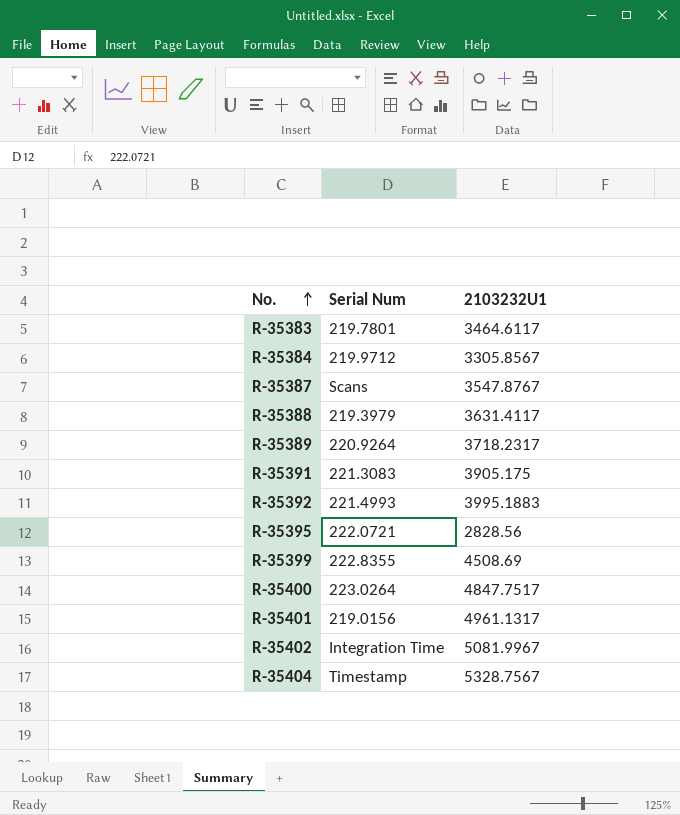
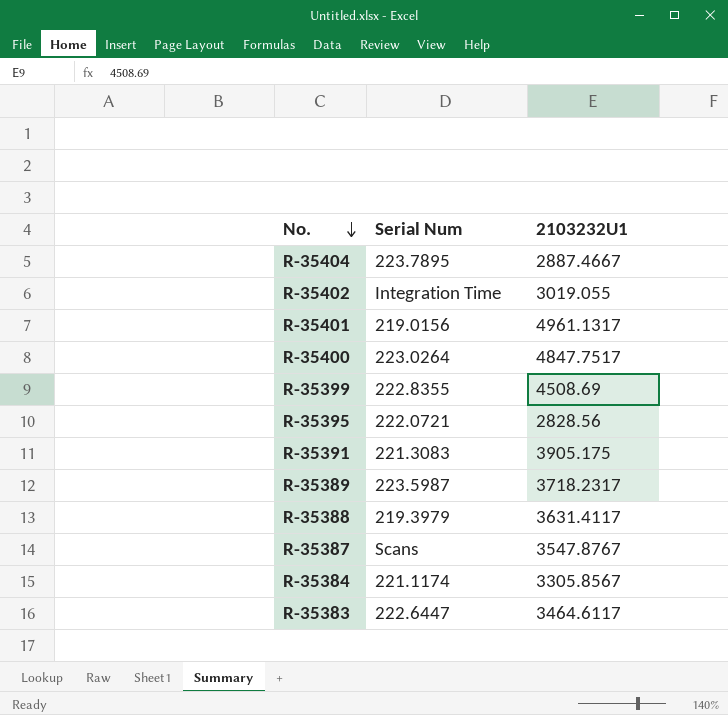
row order: No. ascending -> No. descending
row R-35392: 221.4993 | 3995.1883 -> none
R-35404 | Serial Num: Timestamp -> 223.7895
R-35404 | 2103232U1: 5328.7567 -> 2887.4667
R-35402 | 2103232U1: 5081.9967 -> 3019.055
R-35389 | Serial Num: 220.9264 -> 223.5987
R-35384 | Serial Num: 219.9712 -> 221.1174
R-35383 | Serial Num: 219.7801 -> 222.6447

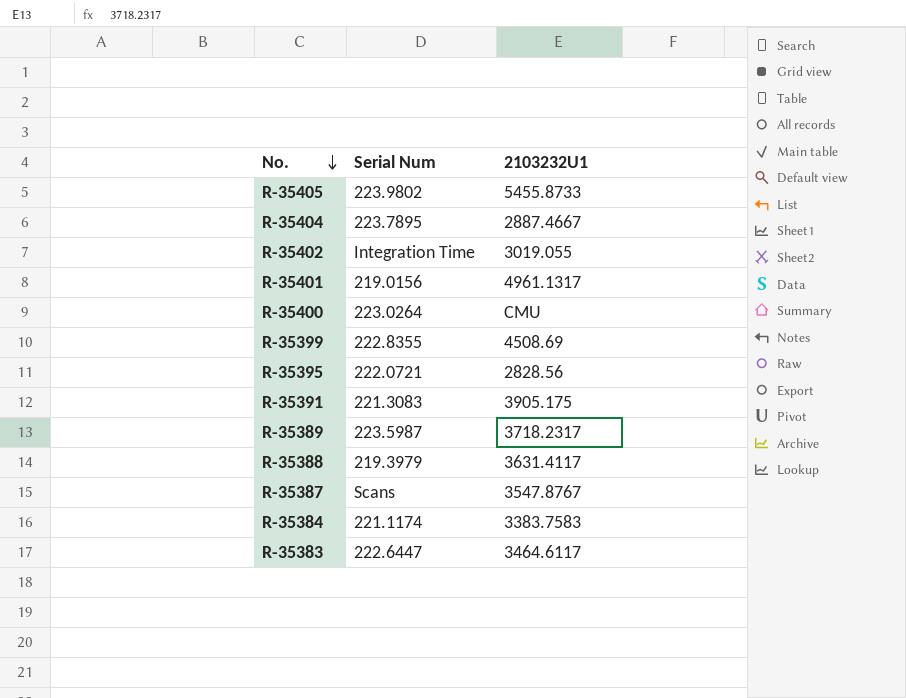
row R-35405: none -> 223.9802 | 5455.8733
R-35400 | 2103232U1: 4847.7517 -> CMU
R-35384 | 2103232U1: 3305.8567 -> 3383.7583

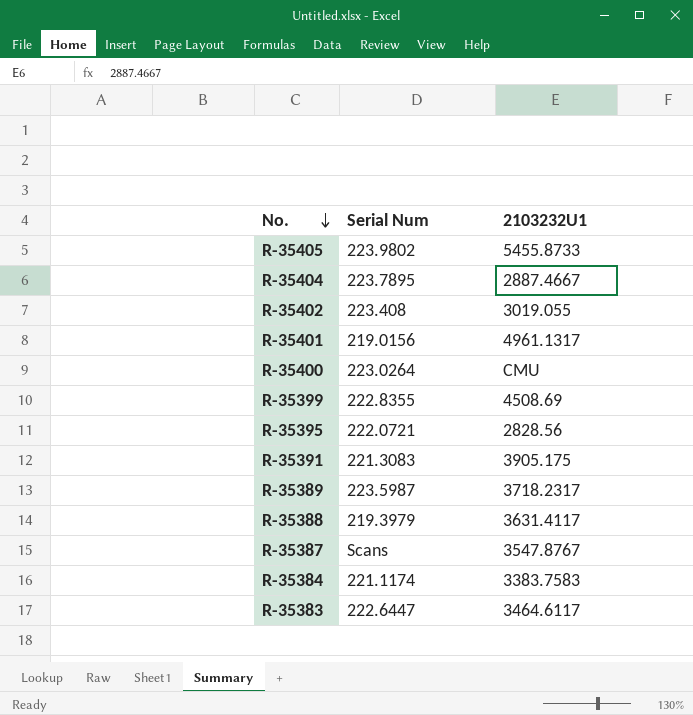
R-35402 | Serial Num: Integration Time -> 223.408

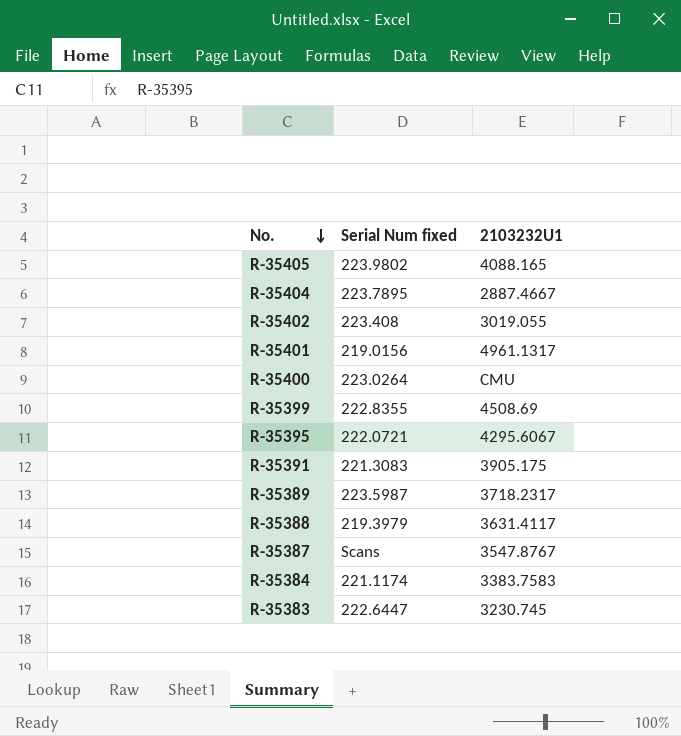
column name: Serial Num -> Serial Num fixed
R-35405 | 2103232U1: 5455.8733 -> 4088.165
R-35395 | 2103232U1: 2828.56 -> 4295.6067
R-35383 | 2103232U1: 3464.6117 -> 3230.745

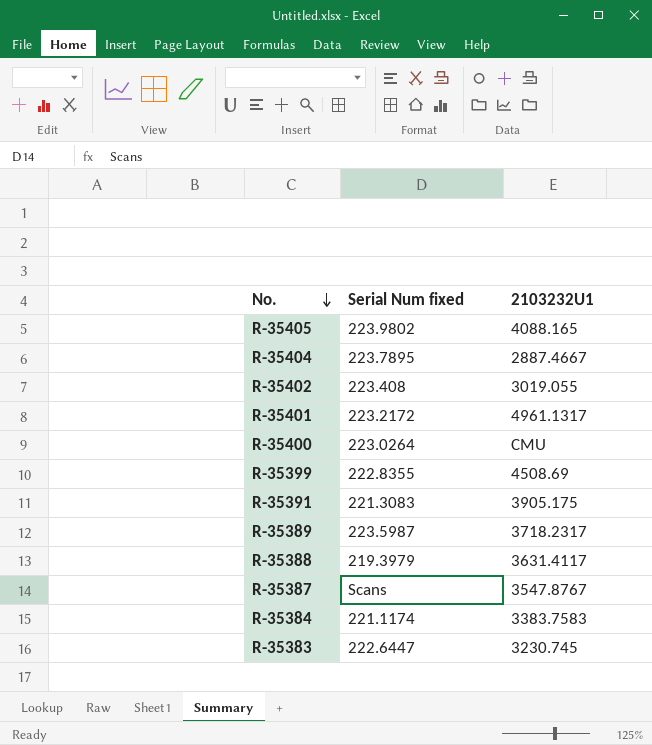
row R-35395: 222.0721 | 4295.6067 -> none
R-35401 | Serial Num fixed: 219.0156 -> 223.2172

